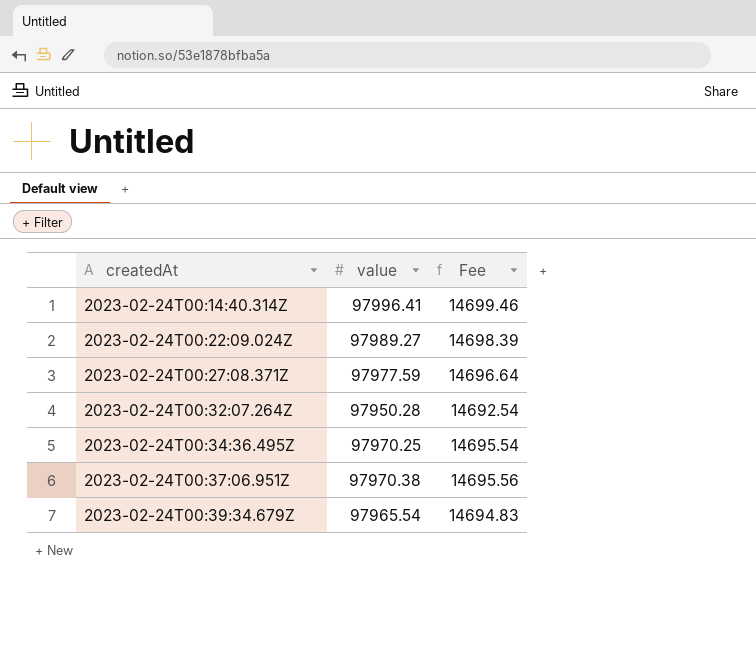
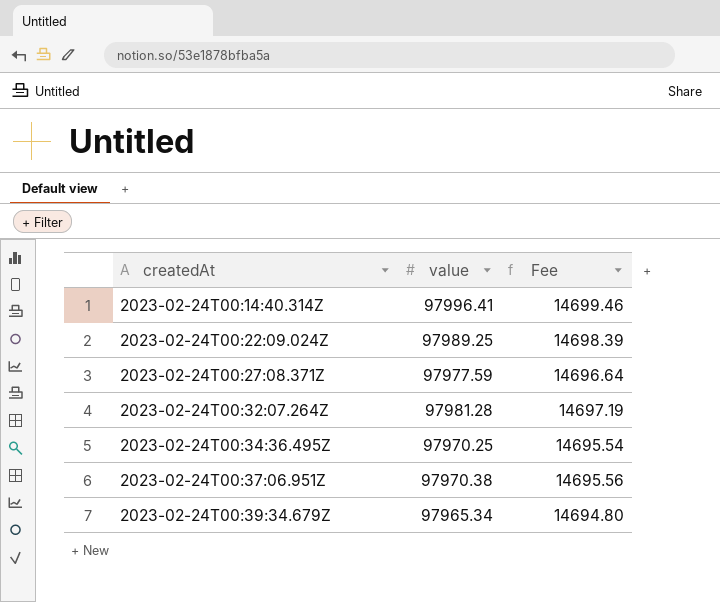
2023-02-24T00:22:09.024Z | value: 97989.27 -> 97989.25
2023-02-24T00:32:07.264Z | value: 97950.28 -> 97981.28
2023-02-24T00:32:07.264Z | Fee: 14692.54 -> 14697.19
2023-02-24T00:39:34.679Z | value: 97965.54 -> 97965.34
2023-02-24T00:39:34.679Z | Fee: 14694.83 -> 14694.80

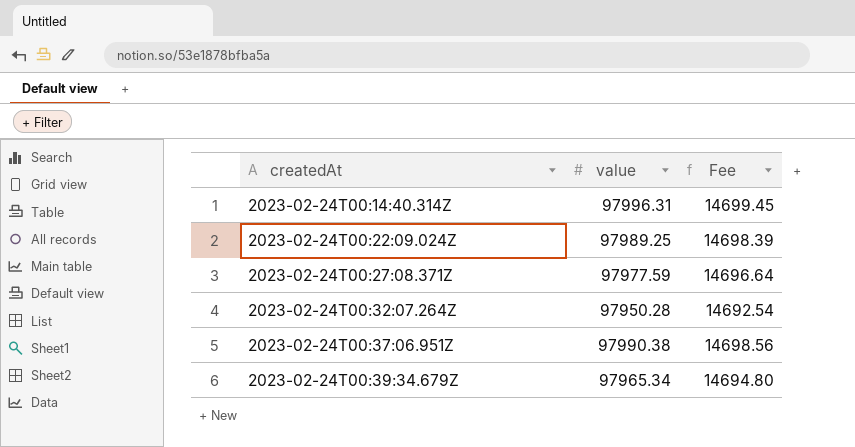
row 2023-02-24T00:34:36.495Z: 97970.25 | 14695.54 -> none
2023-02-24T00:14:40.314Z | value: 97996.41 -> 97996.31
2023-02-24T00:14:40.314Z | Fee: 14699.46 -> 14699.45
2023-02-24T00:32:07.264Z | value: 97981.28 -> 97950.28
2023-02-24T00:32:07.264Z | Fee: 14697.19 -> 14692.54
2023-02-24T00:37:06.951Z | value: 97970.38 -> 97990.38
2023-02-24T00:37:06.951Z | Fee: 14695.56 -> 14698.56

